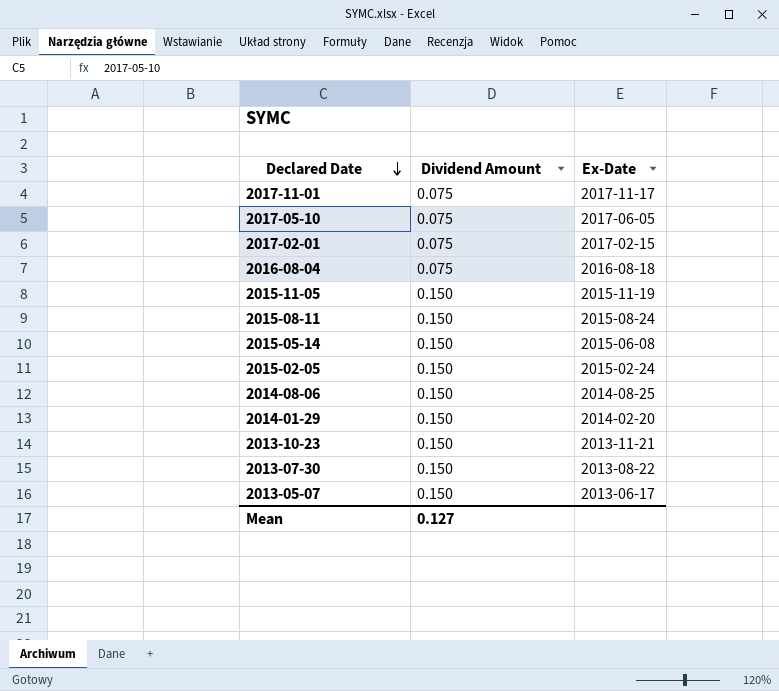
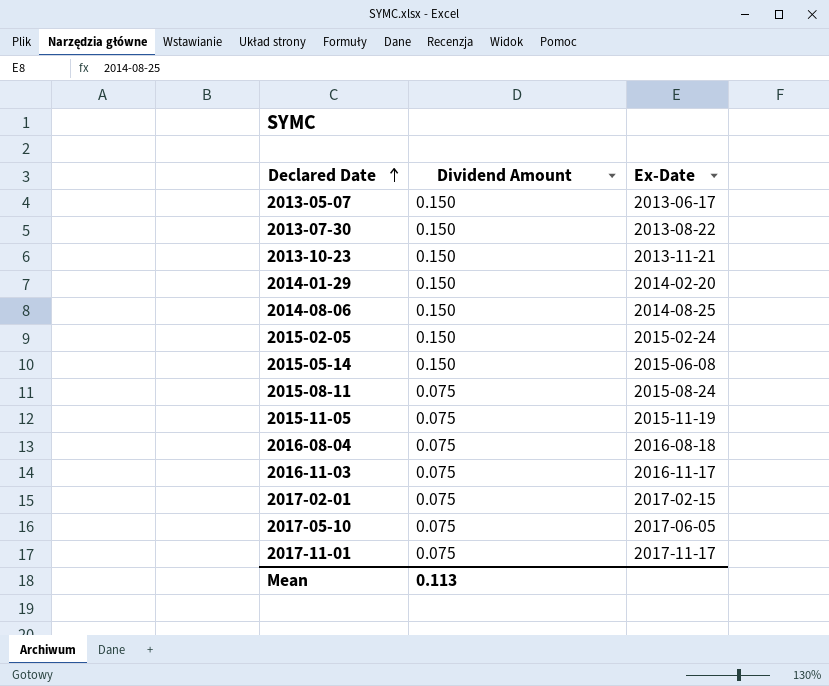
row order: Declared Date descending -> Declared Date ascending
2015-08-11 | Dividend Amount: 0.150 -> 0.075
2015-11-05 | Dividend Amount: 0.150 -> 0.075
row 2016-11-03: none -> 0.075 | 2016-11-17
Mean | Dividend Amount: 0.127 -> 0.113

